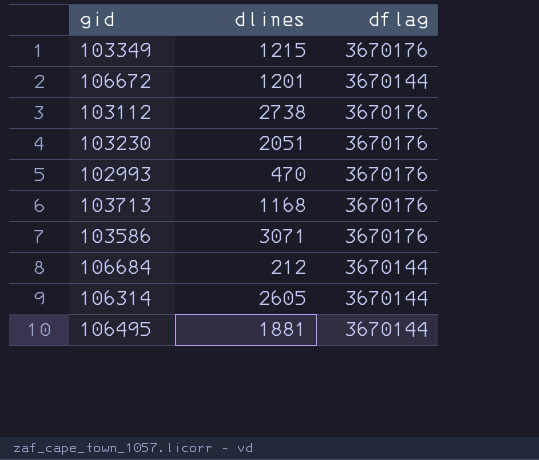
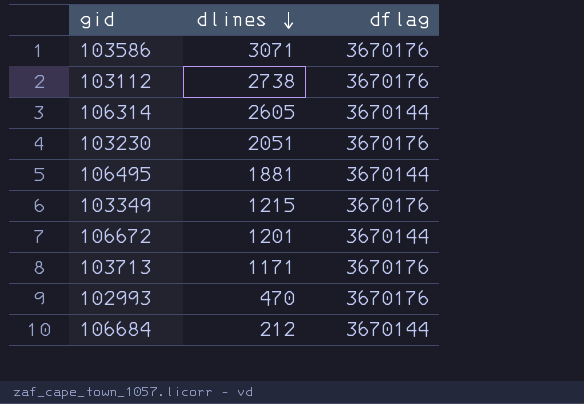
row order: none -> dlines descending
103713 | dlines: 1168 -> 1171

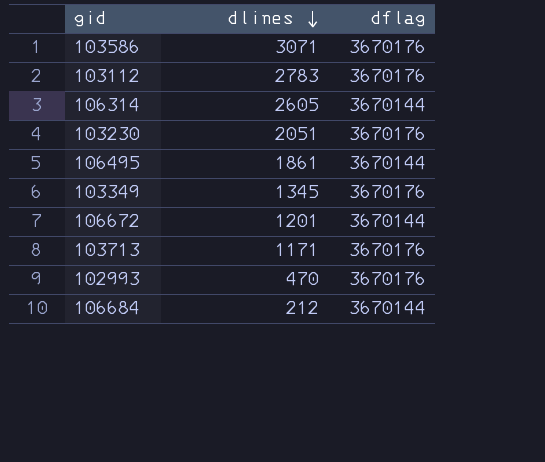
103112 | dlines: 2738 -> 2783
106495 | dlines: 1881 -> 1861
103349 | dlines: 1215 -> 1345

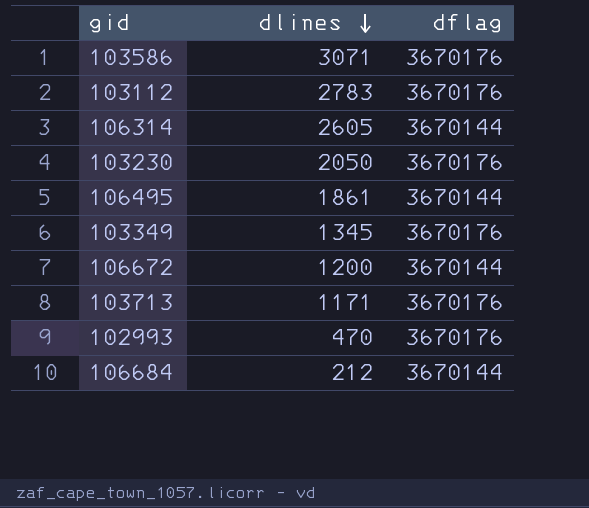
103230 | dlines: 2051 -> 2050
106672 | dlines: 1201 -> 1200

